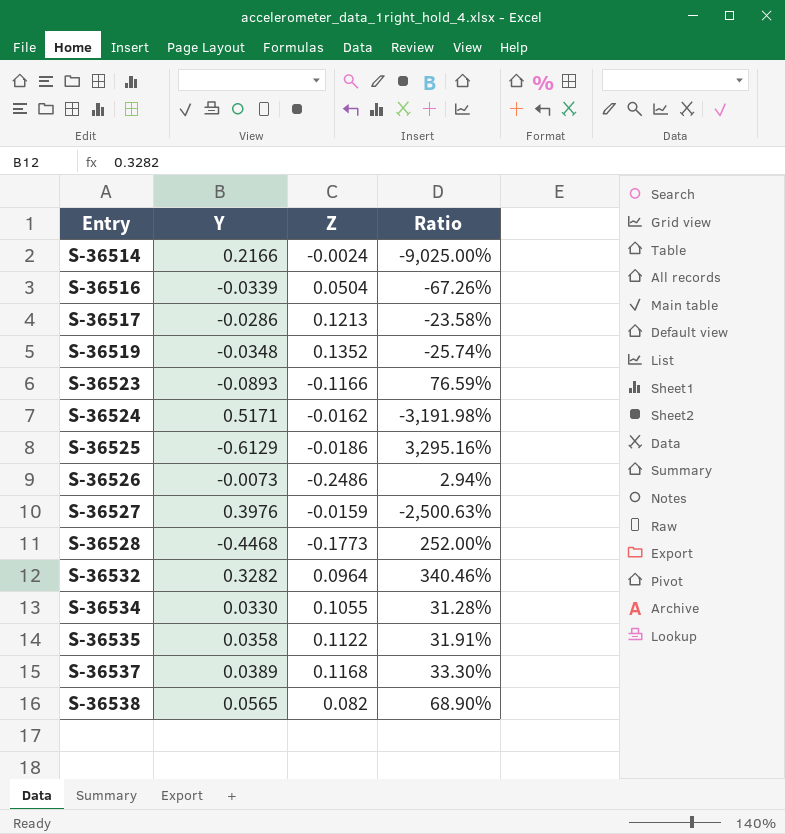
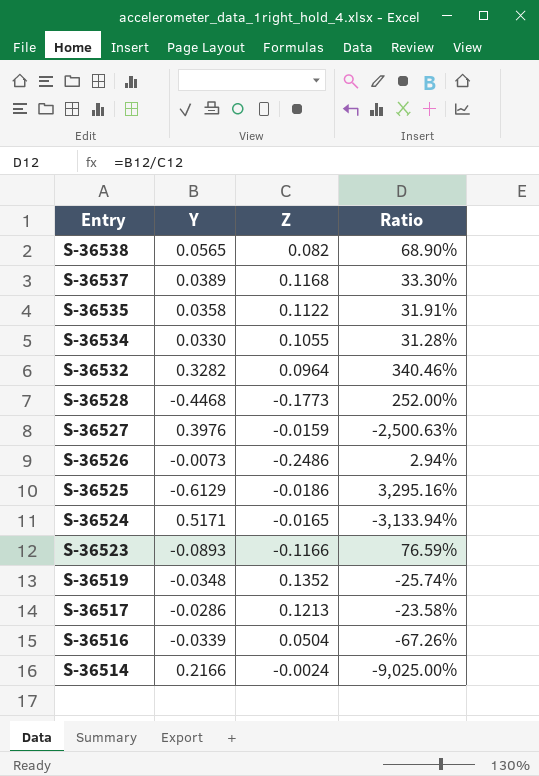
row order: Entry ascending -> Entry descending
S-36524 | Z: -0.0162 -> -0.0165
S-36524 | Ratio: -3,191.98% -> -3,133.94%

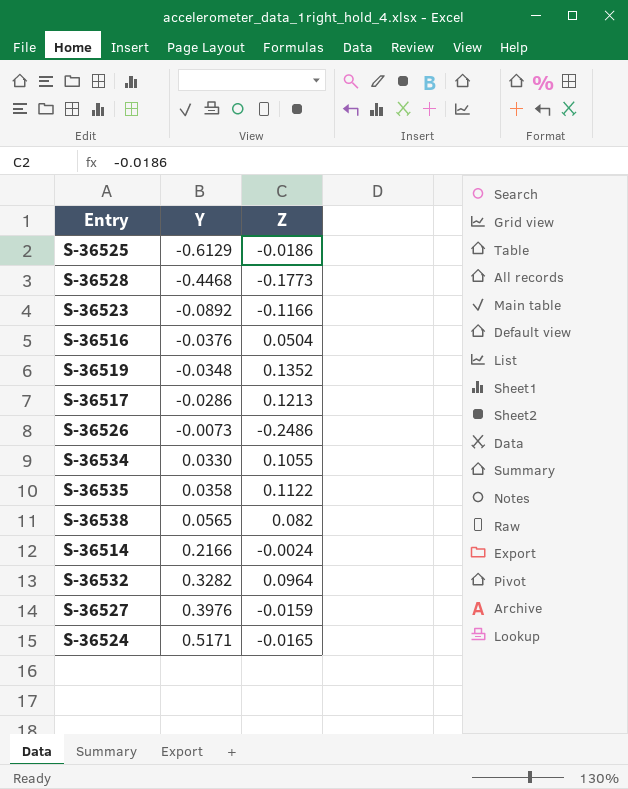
row order: Entry descending -> Y ascending
column Ratio | formula: [Y] / [Z] -> none
row S-36537: 0.0389 | 0.1168 | 33.30% -> none
S-36523 | Y: -0.0893 -> -0.0892
S-36516 | Y: -0.0339 -> -0.0376

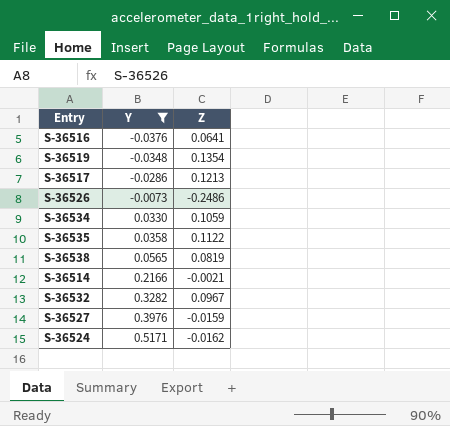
filter: none -> Y >= -0.0376
S-36516 | Z: 0.0504 -> 0.0641
S-36519 | Z: 0.1352 -> 0.1354
S-36534 | Z: 0.1055 -> 0.1059
S-36538 | Z: 0.082 -> 0.0819
S-36514 | Z: -0.0024 -> -0.0021
S-36532 | Z: 0.0964 -> 0.0967
S-36524 | Z: -0.0165 -> -0.0162

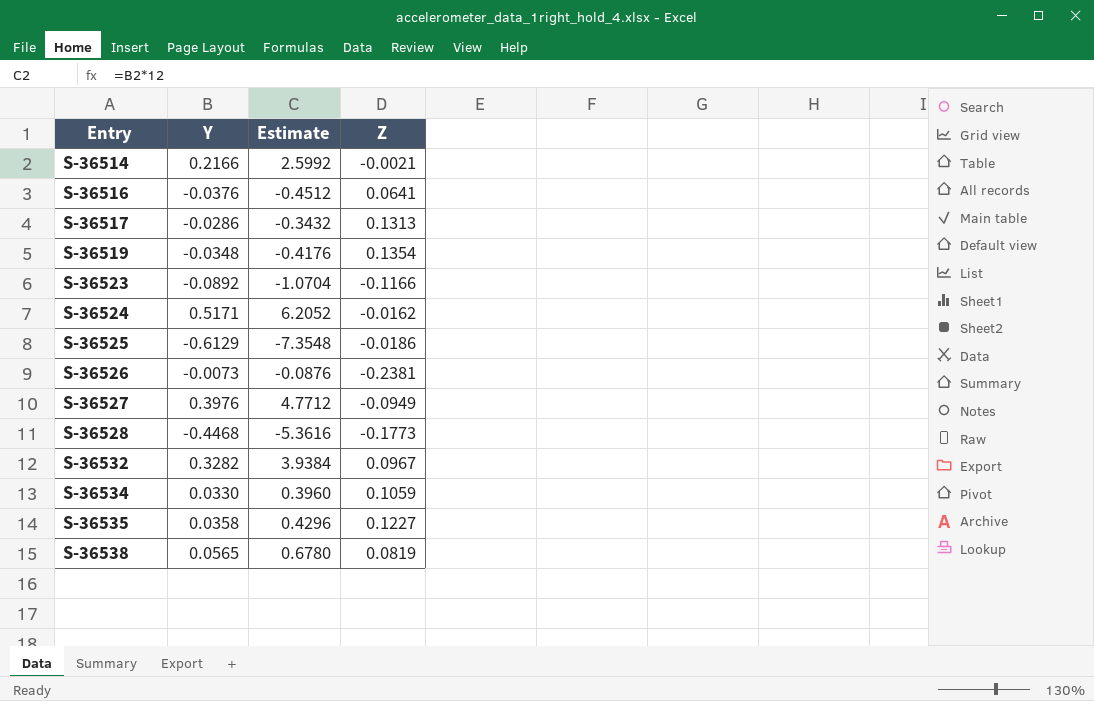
filter: Y >= -0.0376 -> none
row order: Y ascending -> Entry ascending
column Estimate | formula: none -> [Y] * 12
S-36517 | Z: 0.1213 -> 0.1313
S-36526 | Z: -0.2486 -> -0.2381
S-36527 | Z: -0.0159 -> -0.0949
S-36535 | Z: 0.1122 -> 0.1227

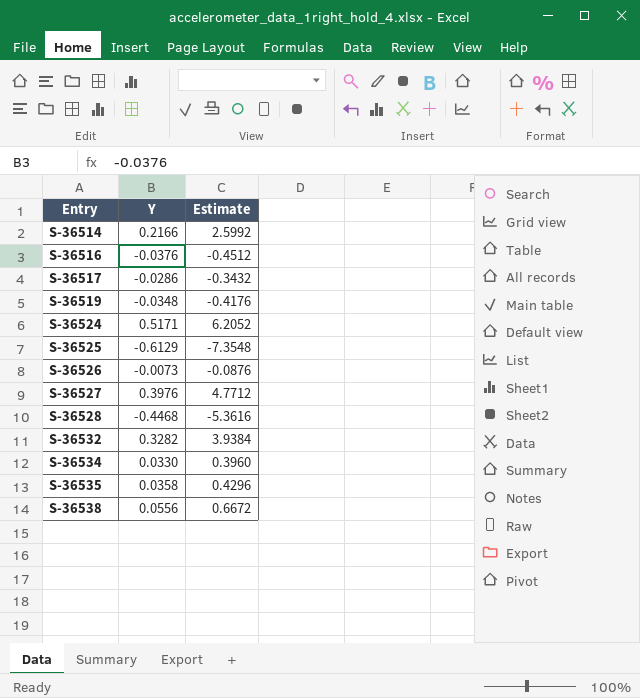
column Z | position: 4 -> none
row S-36523: -0.0892 | -1.0704 | -0.1166 -> none
S-36538 | Y: 0.0565 -> 0.0556
S-36538 | Estimate: 0.6780 -> 0.6672

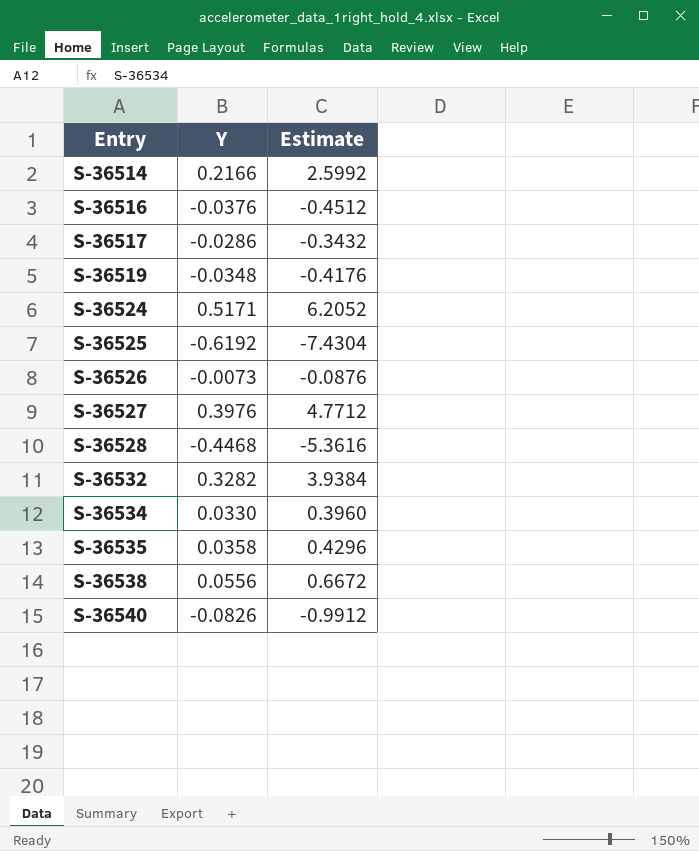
S-36525 | Y: -0.6129 -> -0.6192
S-36525 | Estimate: -7.3548 -> -7.4304
row S-36540: none -> -0.0826 | -0.9912

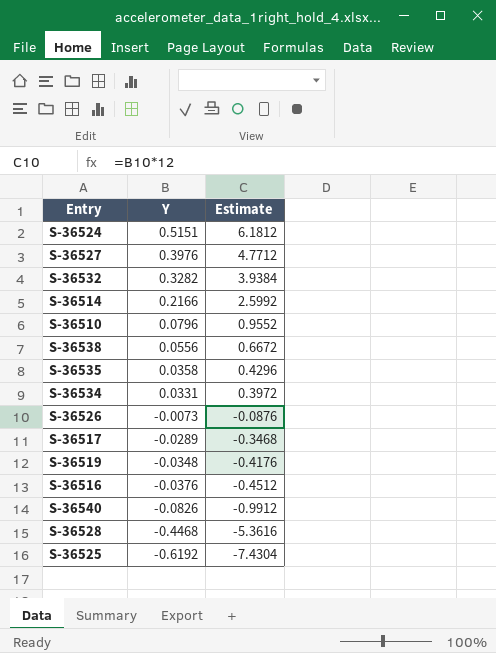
row order: Entry ascending -> Y descending
S-36524 | Y: 0.5171 -> 0.5151
S-36524 | Estimate: 6.2052 -> 6.1812
row S-36510: none -> 0.0796 | 0.9552
S-36534 | Y: 0.0330 -> 0.0331
S-36534 | Estimate: 0.3960 -> 0.3972
S-36517 | Y: -0.0286 -> -0.0289
S-36517 | Estimate: -0.3432 -> -0.3468

